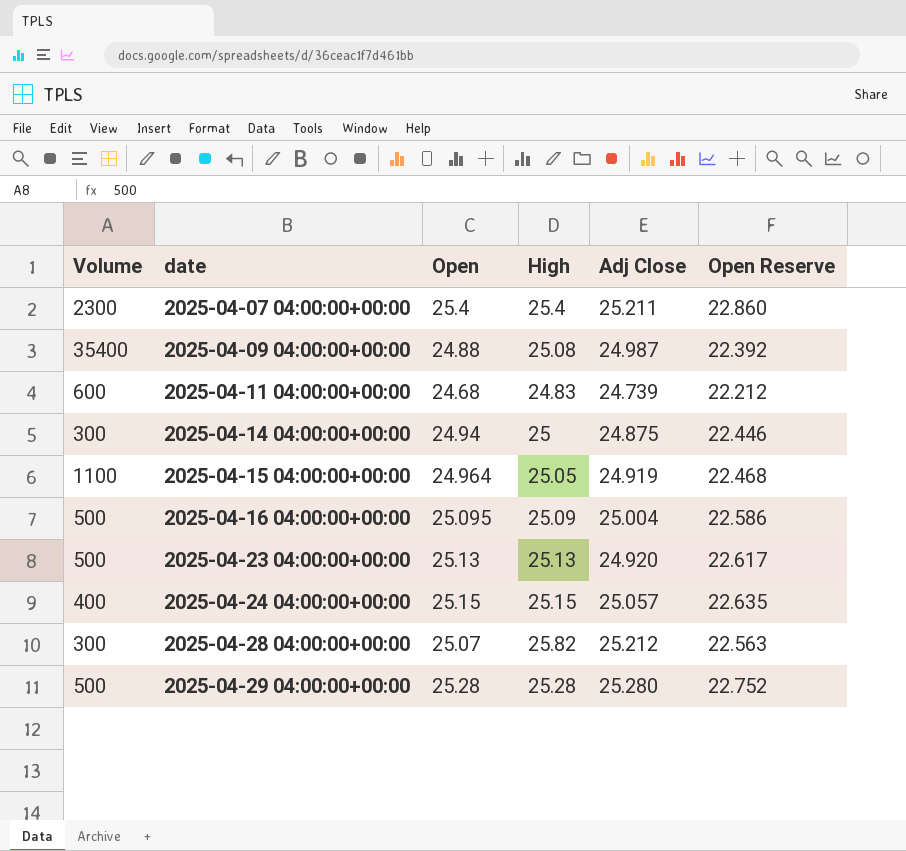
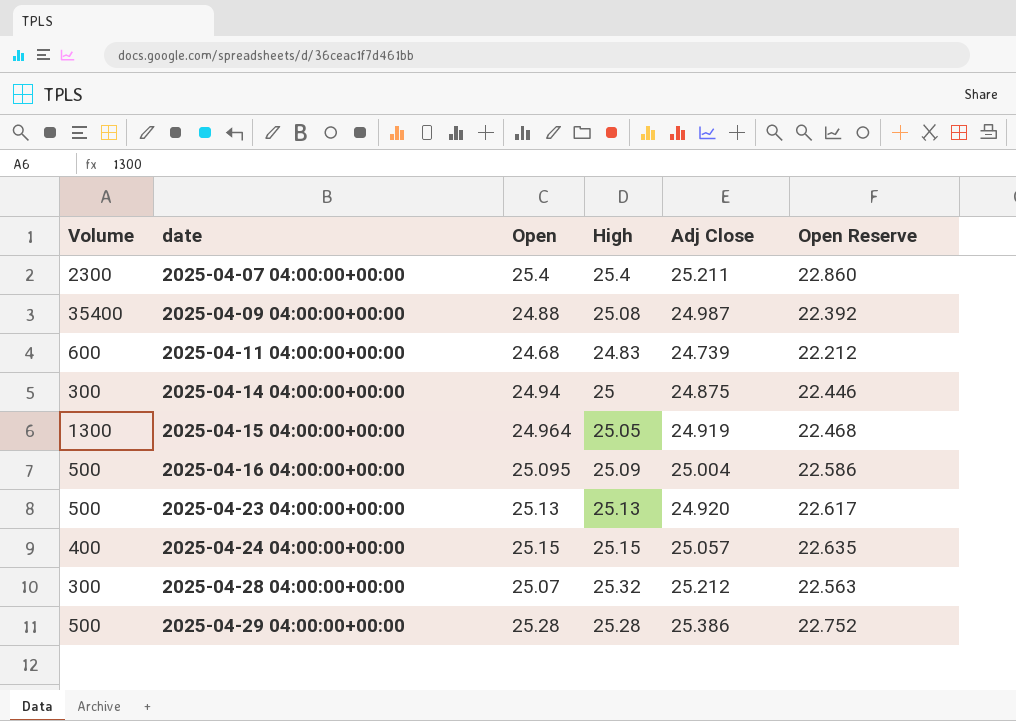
2025-04-15 04:00:00+00:00 | Volume: 1100 -> 1300
2025-04-28 04:00:00+00:00 | High: 25.82 -> 25.32
2025-04-29 04:00:00+00:00 | Adj Close: 25.280 -> 25.386

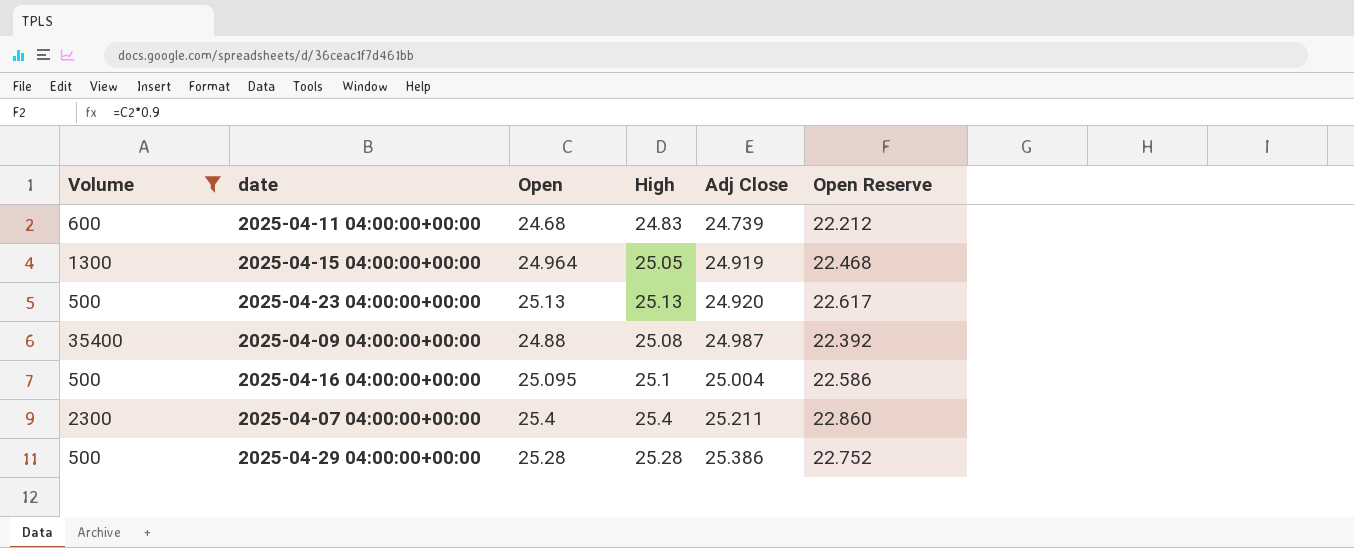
filter: none -> Volume >= 500
row order: date ascending -> Adj Close ascending
2025-04-16 04:00:00+00:00 | High: 25.09 -> 25.1

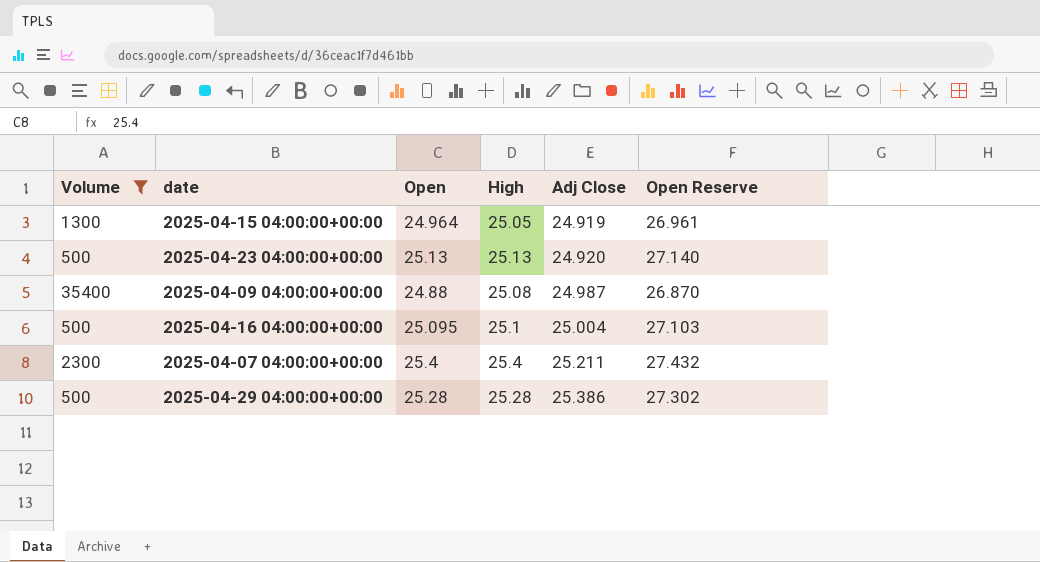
column Open Reserve | formula: [Open] * 0.9 -> [Open] * 1.08
row 2025-04-11 04:00:00+00:00: 600 | 24.68 | 24.83 | 24.739 | 22.212 -> none

